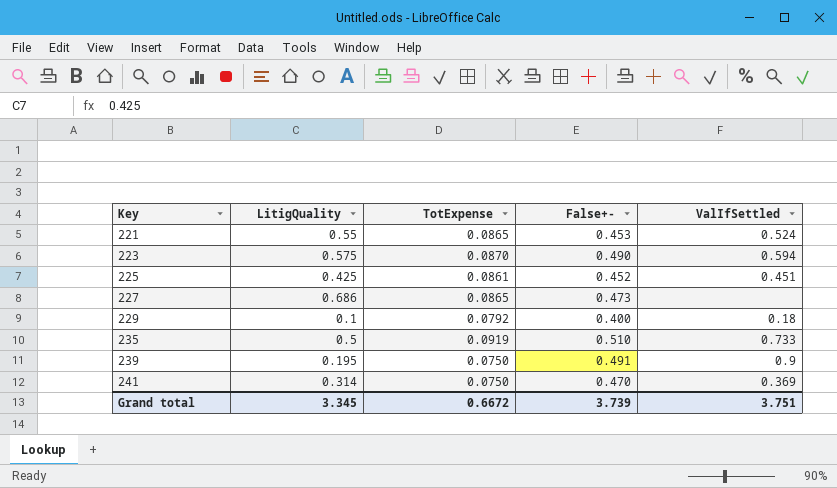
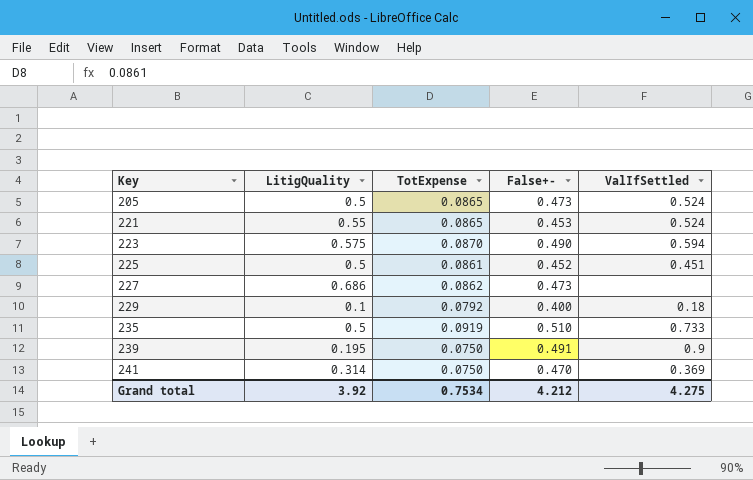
row 205: none -> 0.5 | 0.0865 | 0.473 | 0.524
225 | LitigQuality: 0.425 -> 0.5
227 | TotExpense: 0.0865 -> 0.0862
Grand total | LitigQuality: 3.345 -> 3.92
Grand total | TotExpense: 0.6672 -> 0.7534
Grand total | False+-: 3.739 -> 4.212
Grand total | ValIfSettled: 3.751 -> 4.275

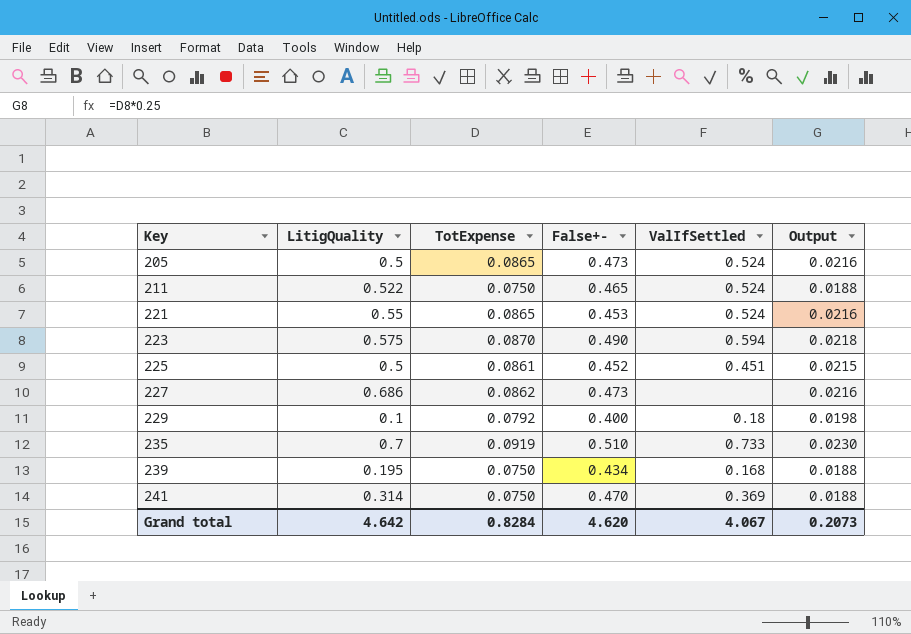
column Output | formula: none -> [TotExpense] * 0.25
row 211: none -> 0.522 | 0.0750 | 0.465 | 0.524 | 0.0188
235 | LitigQuality: 0.5 -> 0.7
239 | False+-: 0.491 -> 0.434
239 | ValIfSettled: 0.9 -> 0.168
Grand total | LitigQuality: 3.92 -> 4.642
Grand total | TotExpense: 0.7534 -> 0.8284
Grand total | False+-: 4.212 -> 4.620
Grand total | ValIfSettled: 4.275 -> 4.067

